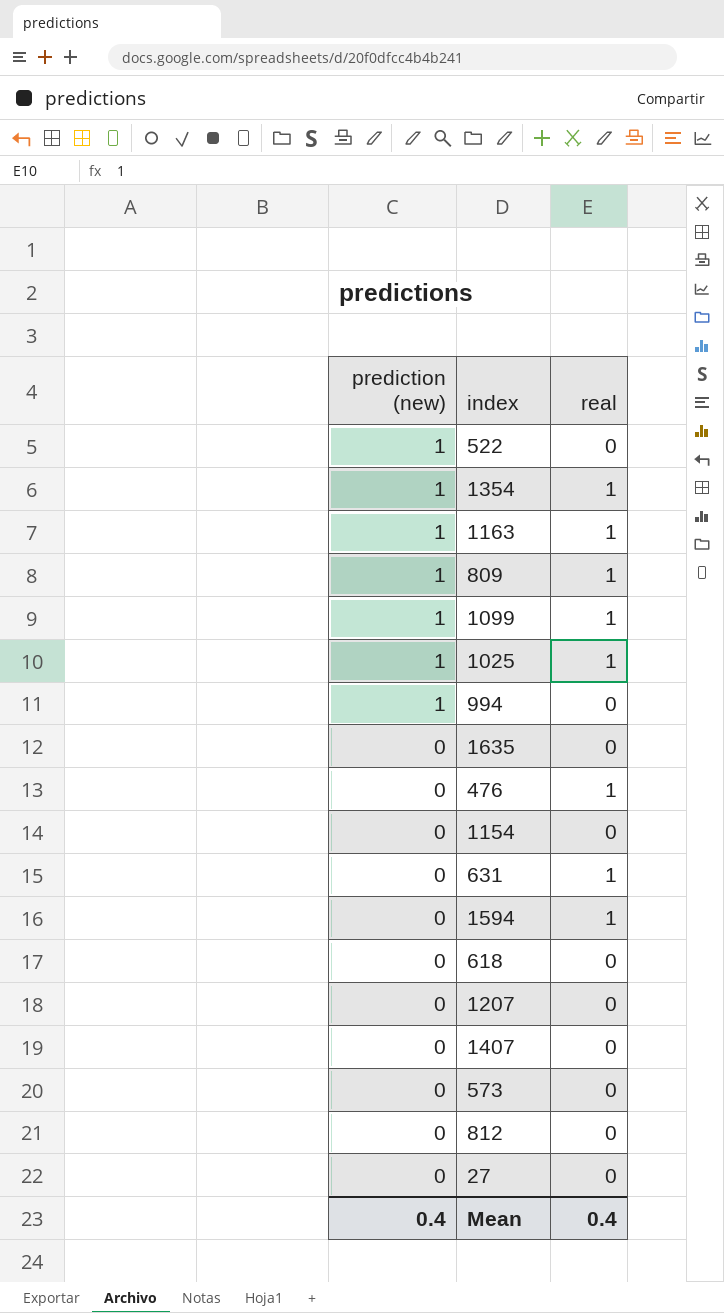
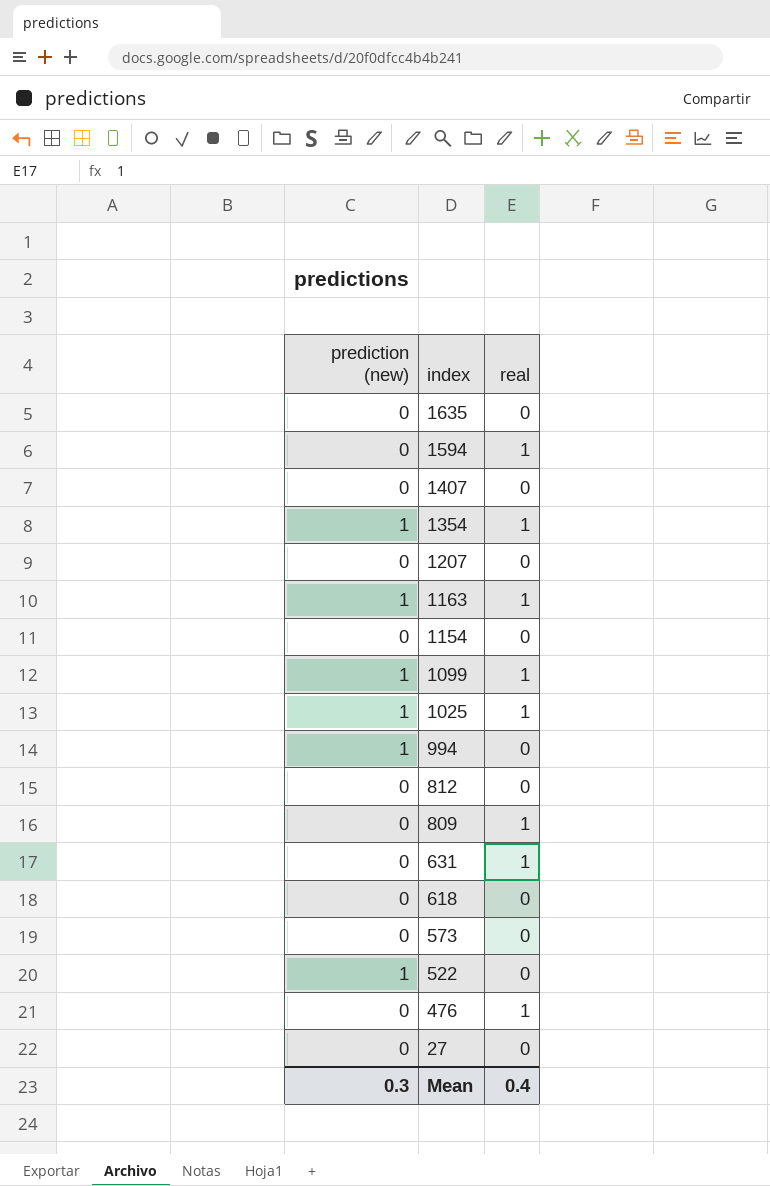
row order: prediction (new) descending -> index descending
809 | prediction (new): 1 -> 0
Mean | prediction (new): 0.4 -> 0.3

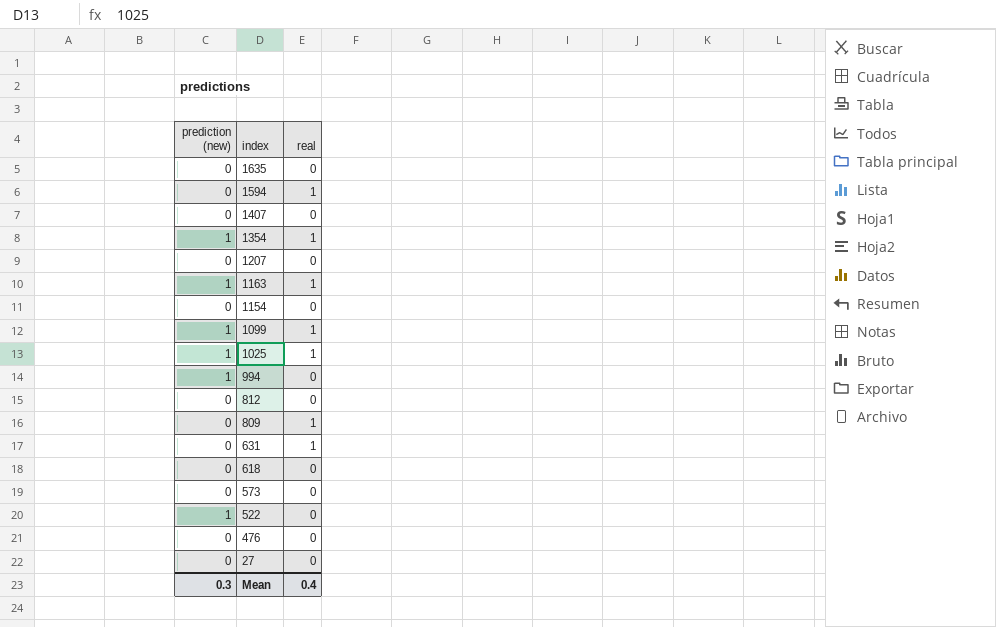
476 | real: 1 -> 0

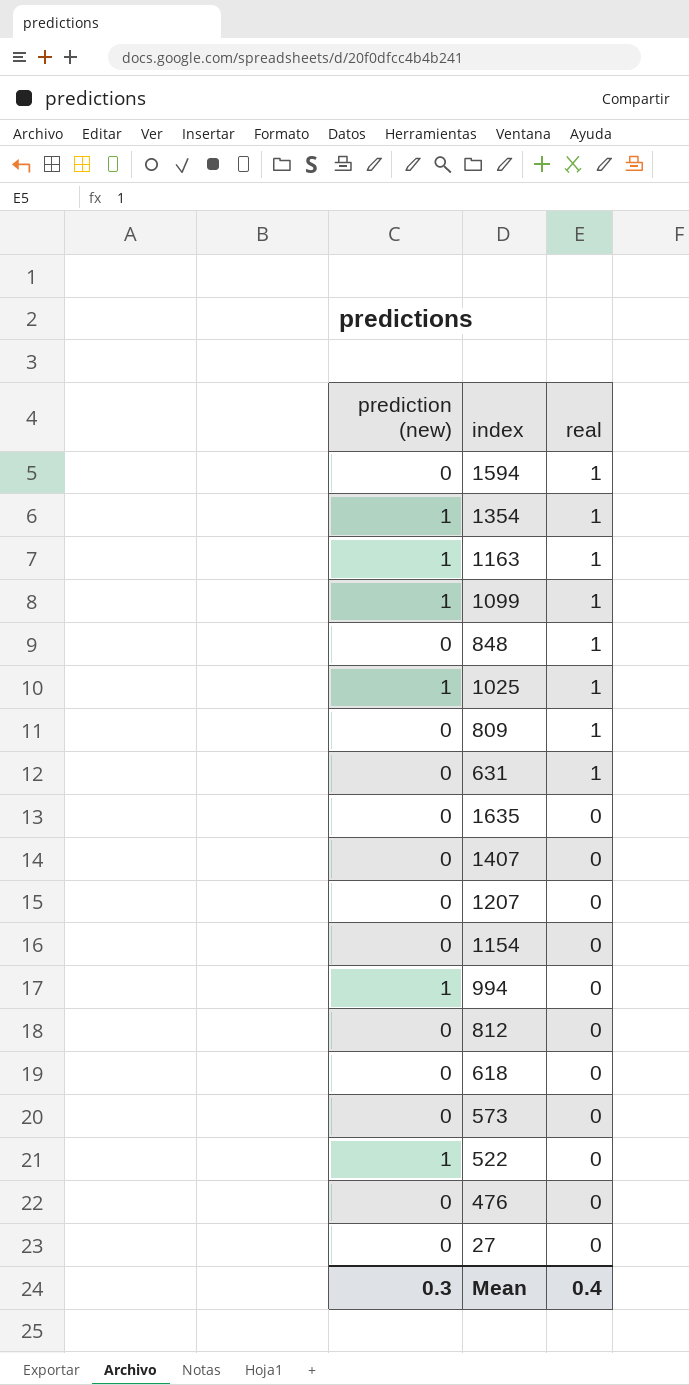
row order: index descending -> real descending
row 848: none -> 0 | 1

